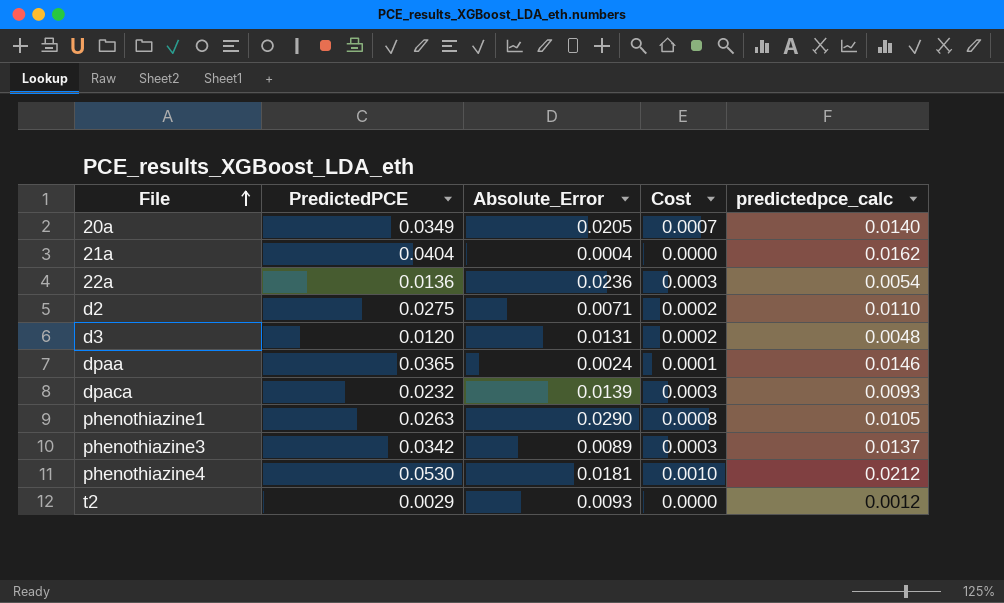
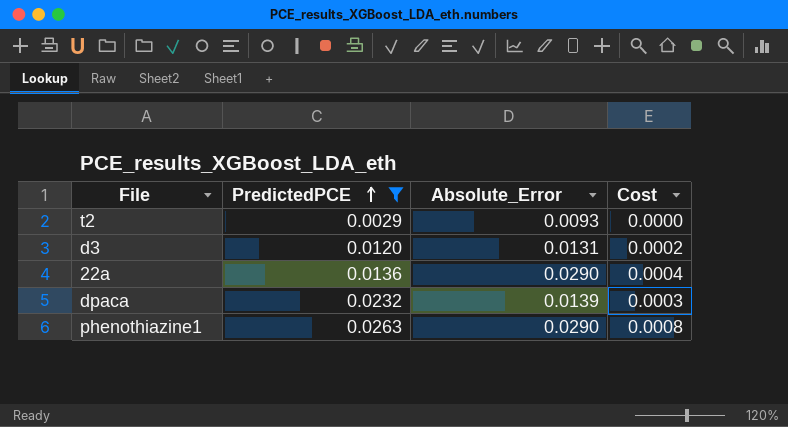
filter: none -> PredictedPCE <= 0.0263
row order: File ascending -> PredictedPCE ascending
column predictedpce_calc | formula: [PredictedPCE] * 0.4 -> none
22a | Absolute_Error: 0.0236 -> 0.0290
22a | Cost: 0.0003 -> 0.0004

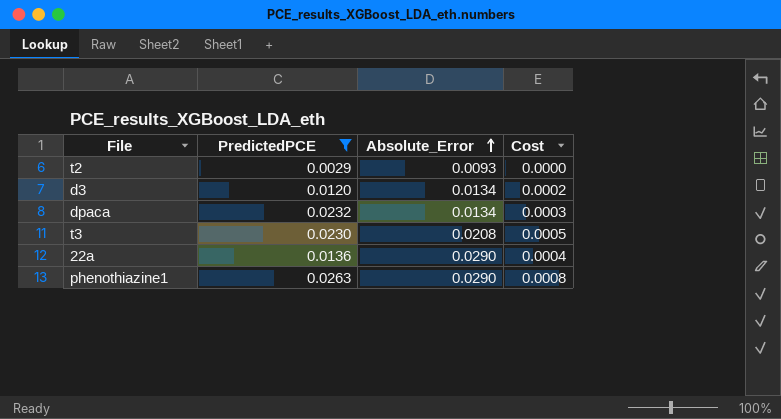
row order: PredictedPCE ascending -> Absolute_Error ascending
d3 | Absolute_Error: 0.0131 -> 0.0134
dpaca | Absolute_Error: 0.0139 -> 0.0134
row t3: none -> 0.0230 | 0.0208 | 0.0005

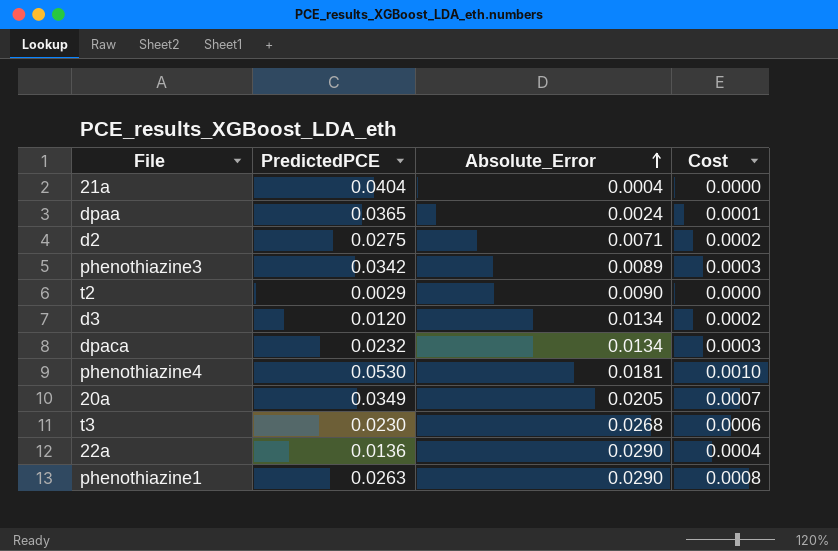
filter: PredictedPCE <= 0.0263 -> none
t2 | Absolute_Error: 0.0093 -> 0.0090
t3 | Absolute_Error: 0.0208 -> 0.0268
t3 | Cost: 0.0005 -> 0.0006

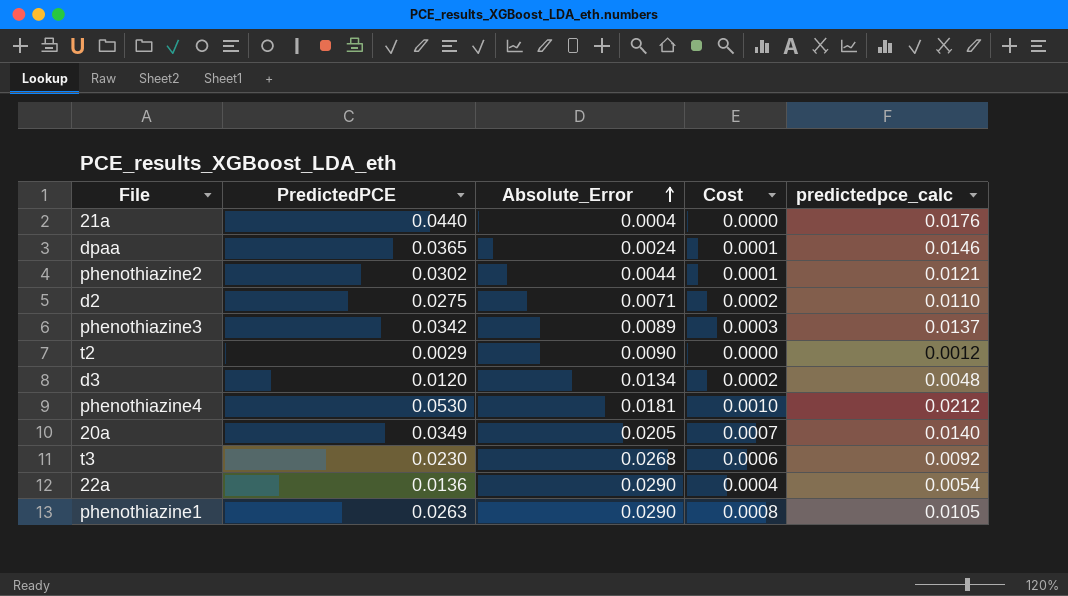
column predictedpce_calc | formula: none -> [PredictedPCE] * 0.4
row dpaca: 0.0232 | 0.0134 | 0.0003 -> none
21a | PredictedPCE: 0.0404 -> 0.0440
row phenothiazine2: none -> 0.0302 | 0.0044 | 0.0001 | 0.0121

